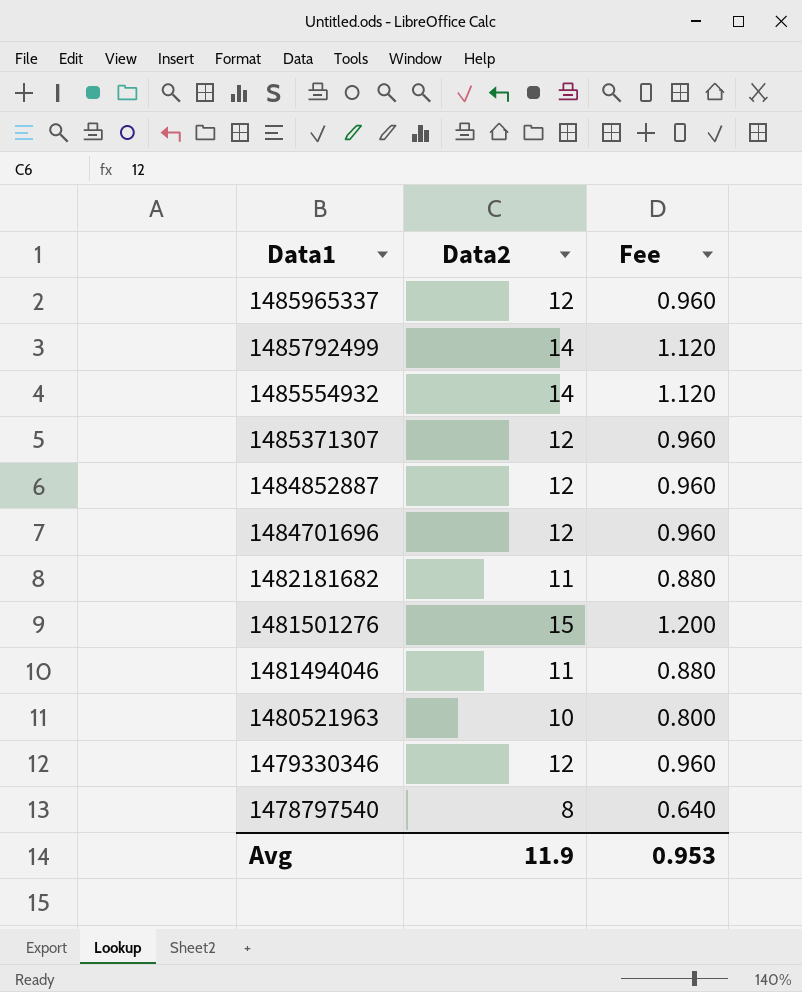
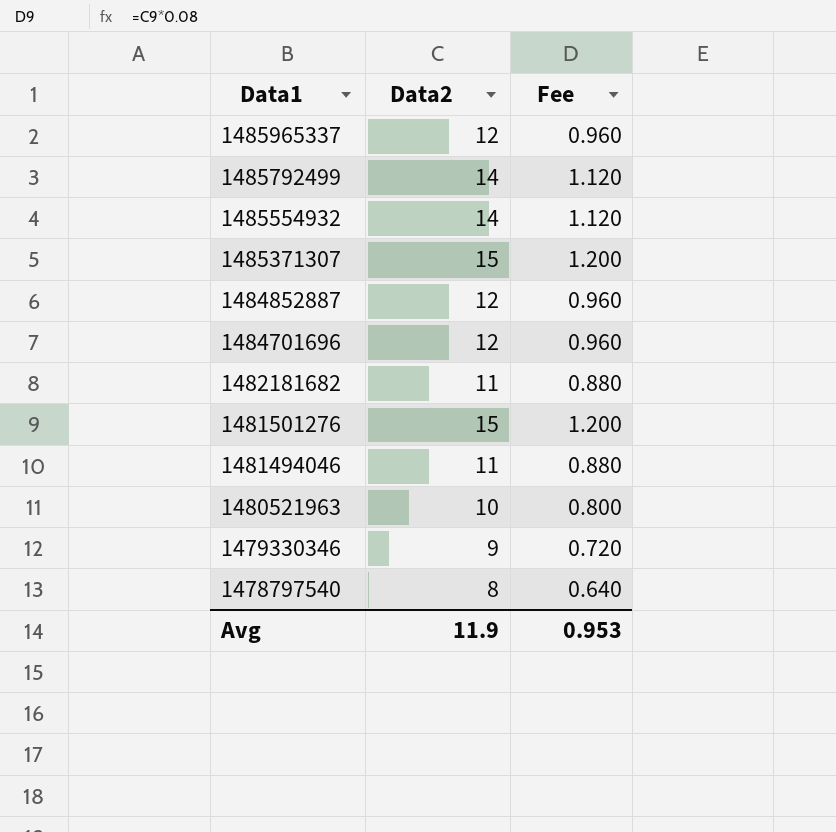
1485371307 | Data2: 12 -> 15
1485371307 | Fee: 0.960 -> 1.200
1479330346 | Data2: 12 -> 9
1479330346 | Fee: 0.960 -> 0.720

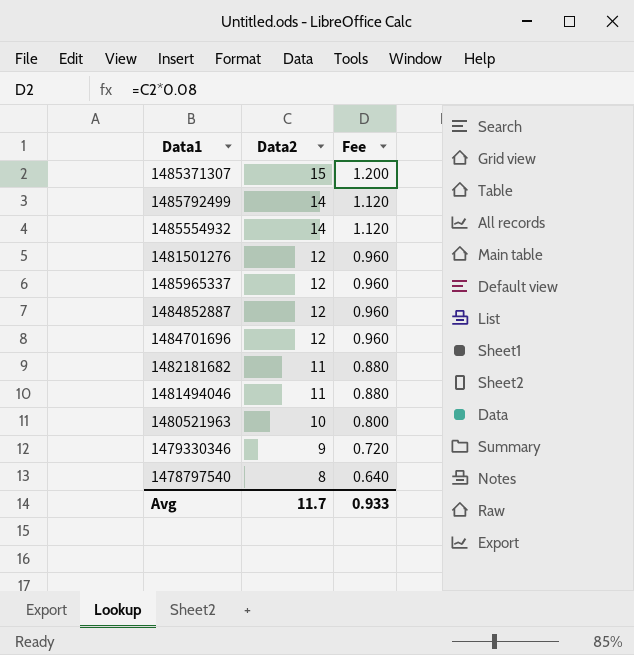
row order: Data1 descending -> Data2 descending
1481501276 | Data2: 15 -> 12
1481501276 | Fee: 1.200 -> 0.960
Avg | Data2: 11.9 -> 11.7
Avg | Fee: 0.953 -> 0.933

